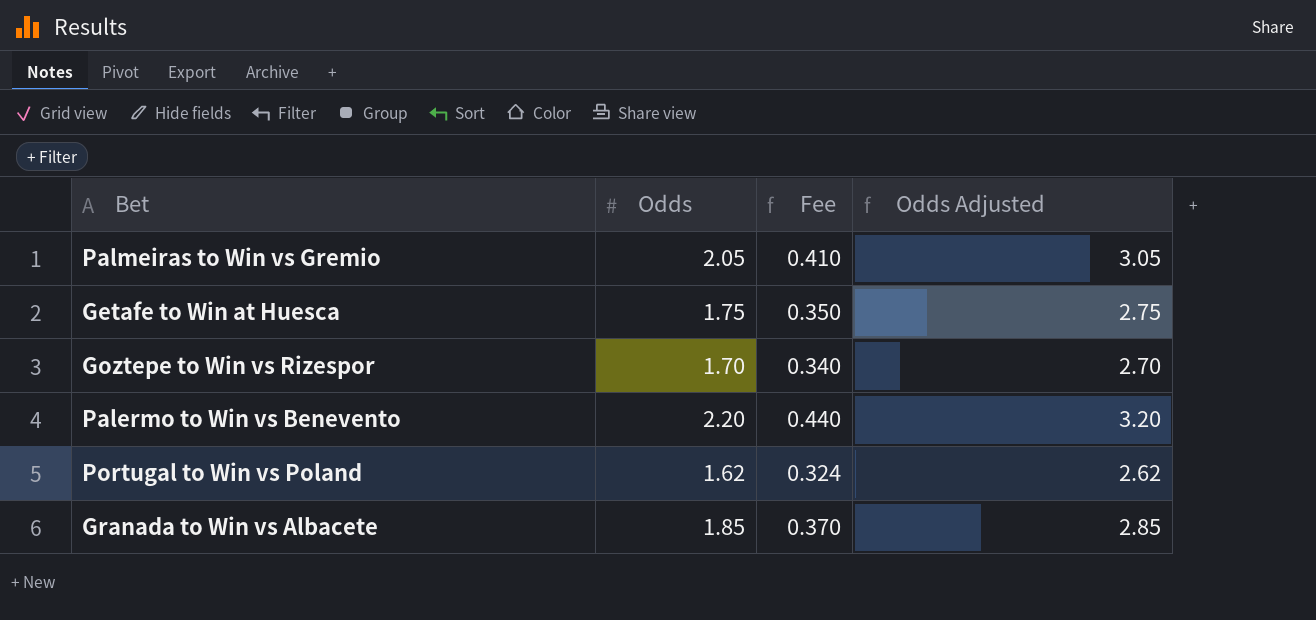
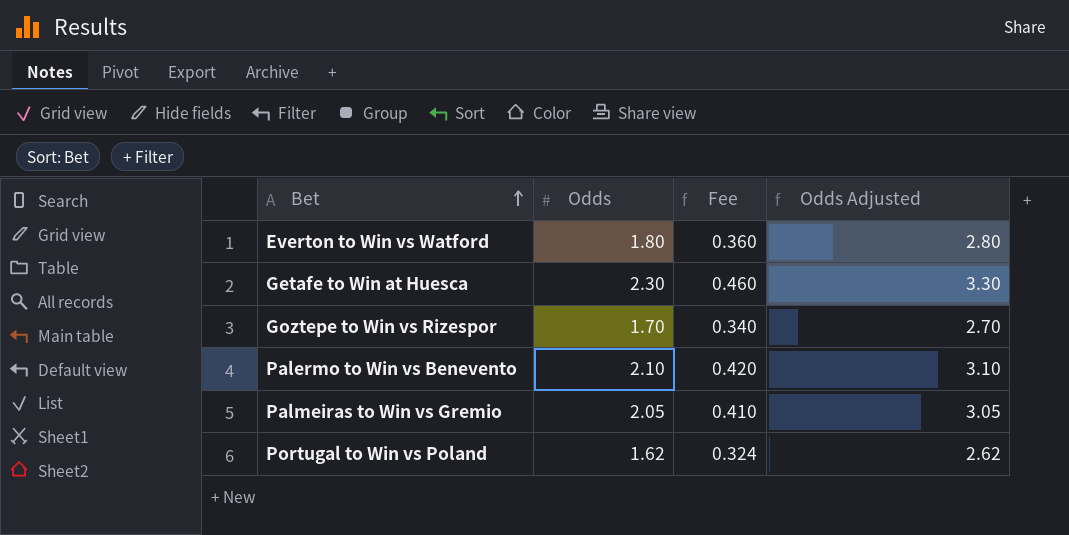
row order: none -> Bet ascending
row Granada to Win vs Albacete: 1.85 | 0.370 | 2.85 -> none
row Everton to Win vs Watford: none -> 1.80 | 0.360 | 2.80
Getafe to Win at Huesca | Odds: 1.75 -> 2.30
Getafe to Win at Huesca | Fee: 0.350 -> 0.460
Getafe to Win at Huesca | Odds Adjusted: 2.75 -> 3.30
Palermo to Win vs Benevento | Odds: 2.20 -> 2.10
Palermo to Win vs Benevento | Fee: 0.440 -> 0.420
Palermo to Win vs Benevento | Odds Adjusted: 3.20 -> 3.10

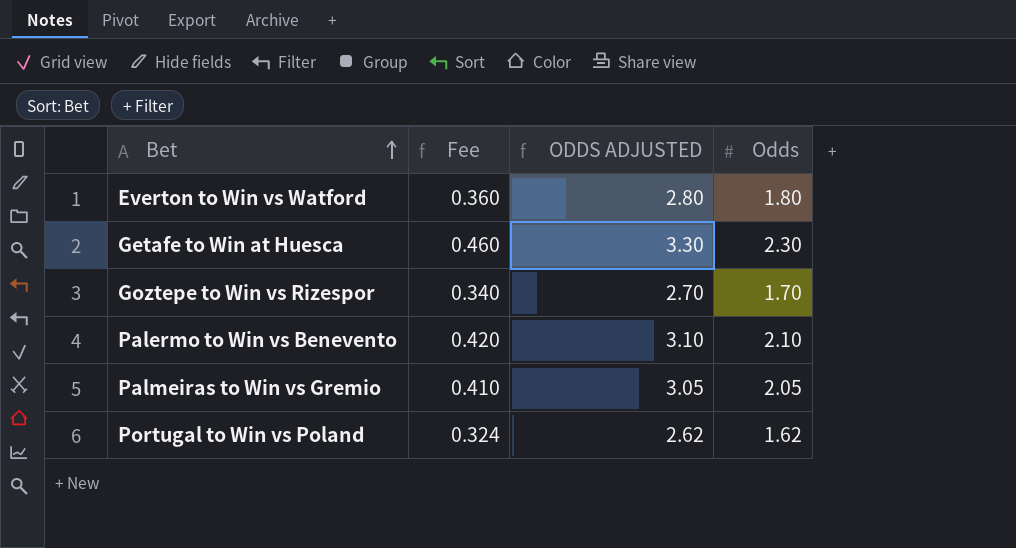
column name: Odds Adjusted -> ODDS ADJUSTED
column Odds | position: 2 -> 4

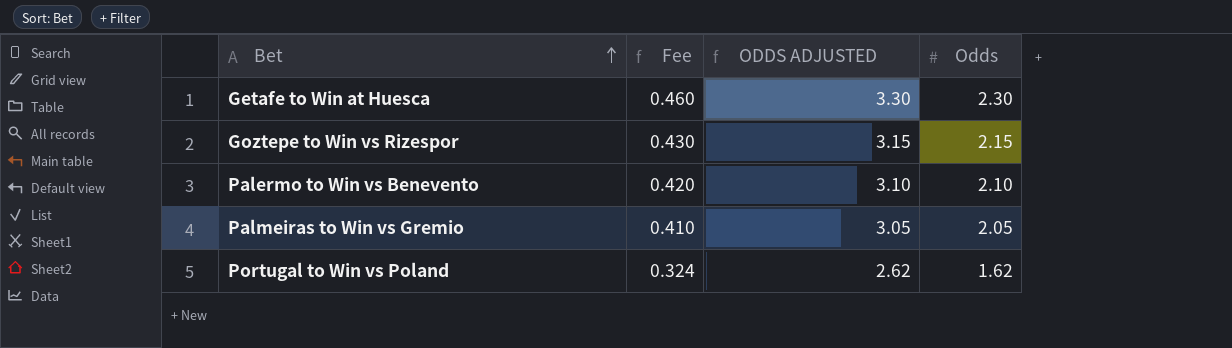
row Everton to Win vs Watford: 0.360 | 2.80 | 1.80 -> none
Goztepe to Win vs Rizespor | Fee: 0.340 -> 0.430
Goztepe to Win vs Rizespor | ODDS ADJUSTED: 2.70 -> 3.15
Goztepe to Win vs Rizespor | Odds: 1.70 -> 2.15

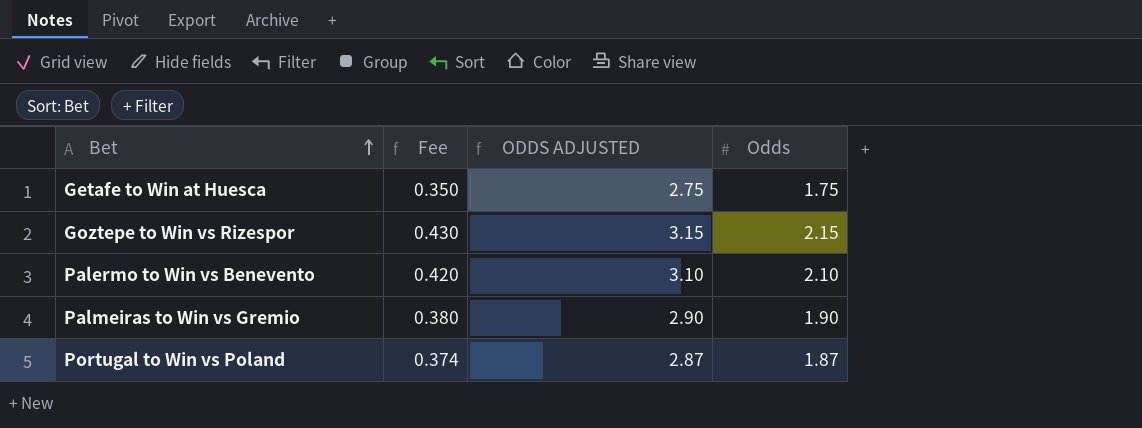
Getafe to Win at Huesca | Fee: 0.460 -> 0.350
Getafe to Win at Huesca | ODDS ADJUSTED: 3.30 -> 2.75
Getafe to Win at Huesca | Odds: 2.30 -> 1.75
Palmeiras to Win vs Gremio | Fee: 0.410 -> 0.380
Palmeiras to Win vs Gremio | ODDS ADJUSTED: 3.05 -> 2.90
Palmeiras to Win vs Gremio | Odds: 2.05 -> 1.90
Portugal to Win vs Poland | Fee: 0.324 -> 0.374
Portugal to Win vs Poland | ODDS ADJUSTED: 2.62 -> 2.87
Portugal to Win vs Poland | Odds: 1.62 -> 1.87

